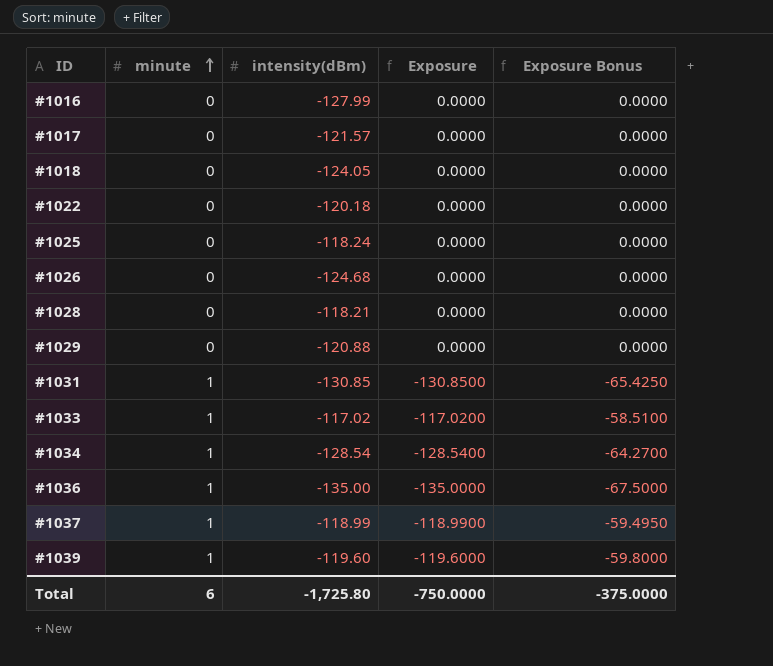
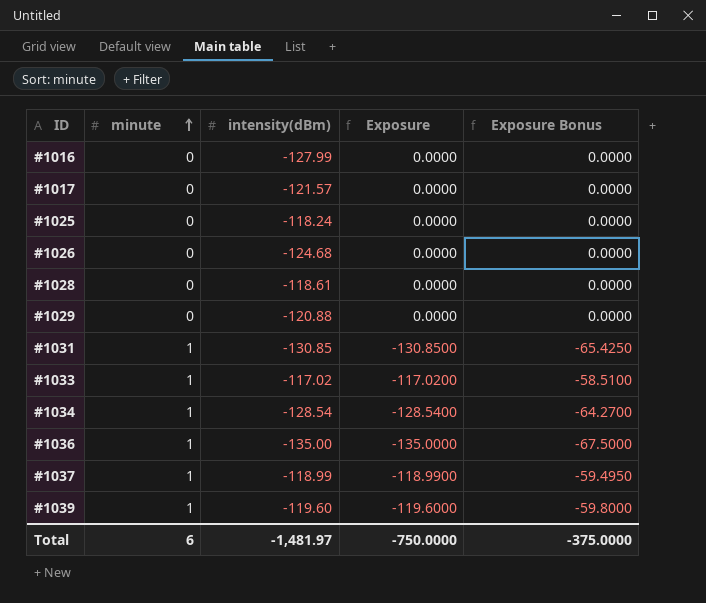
row #1018: 0 | -124.05 | 0.0000 | 0.0000 -> none
row #1022: 0 | -120.18 | 0.0000 | 0.0000 -> none
#1028 | intensity(dBm): -118.21 -> -118.61
Total | intensity(dBm): -1,725.80 -> -1,481.97

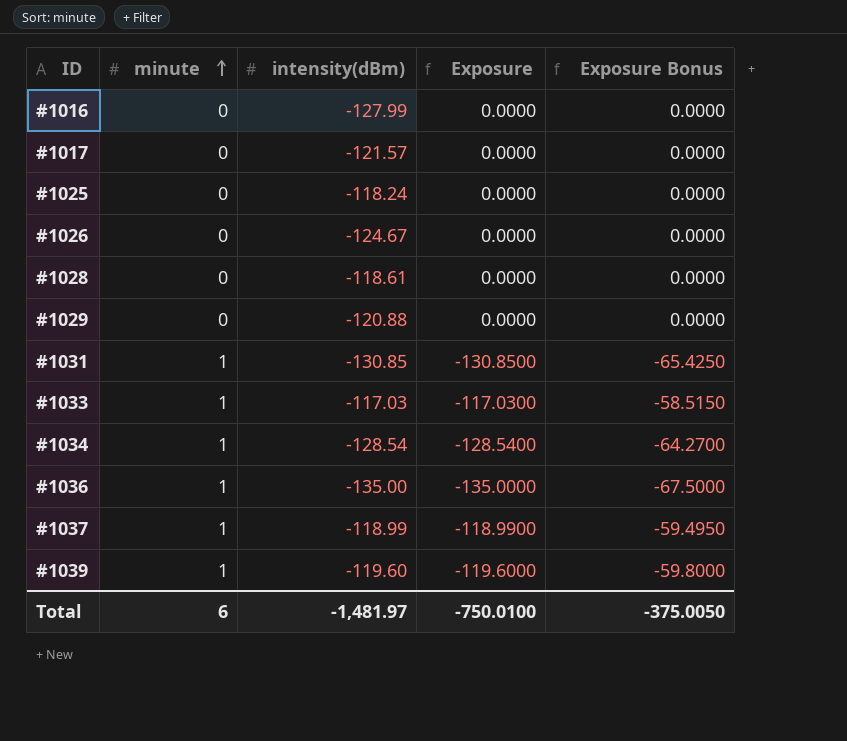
#1026 | intensity(dBm): -124.68 -> -124.67
#1033 | intensity(dBm): -117.02 -> -117.03
#1033 | Exposure: -117.0200 -> -117.0300
#1033 | Exposure Bonus: -58.5100 -> -58.5150
Total | Exposure: -750.0000 -> -750.0100
Total | Exposure Bonus: -375.0000 -> -375.0050

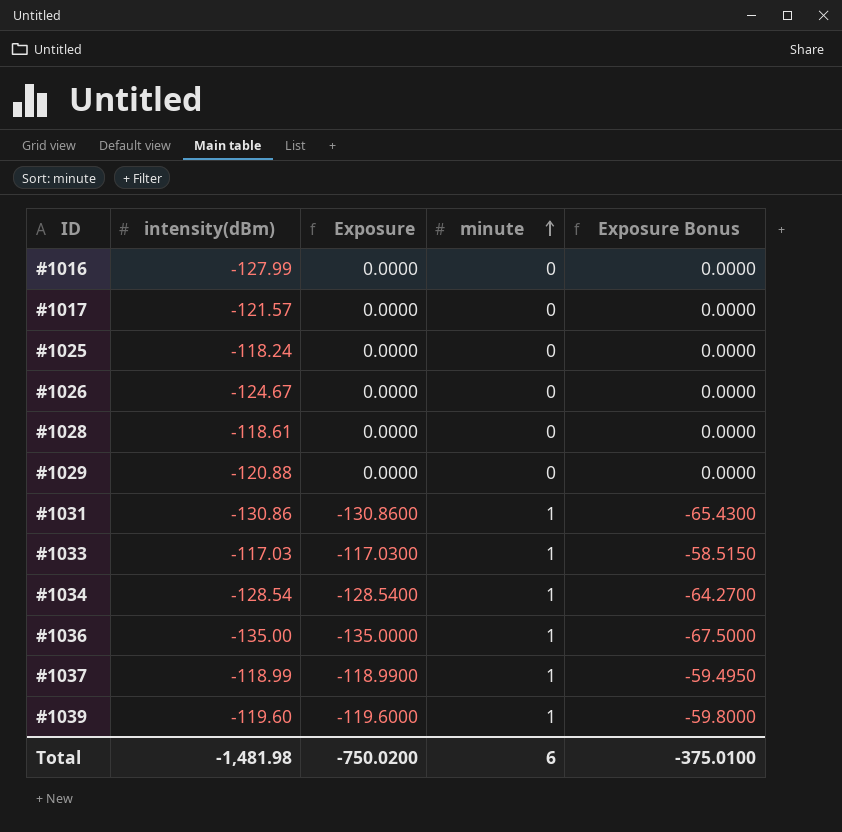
column minute | position: 2 -> 4
#1031 | intensity(dBm): -130.85 -> -130.86
#1031 | Exposure: -130.8500 -> -130.8600
#1031 | Exposure Bonus: -65.4250 -> -65.4300
Total | intensity(dBm): -1,481.97 -> -1,481.98
Total | Exposure: -750.0100 -> -750.0200
Total | Exposure Bonus: -375.0050 -> -375.0100

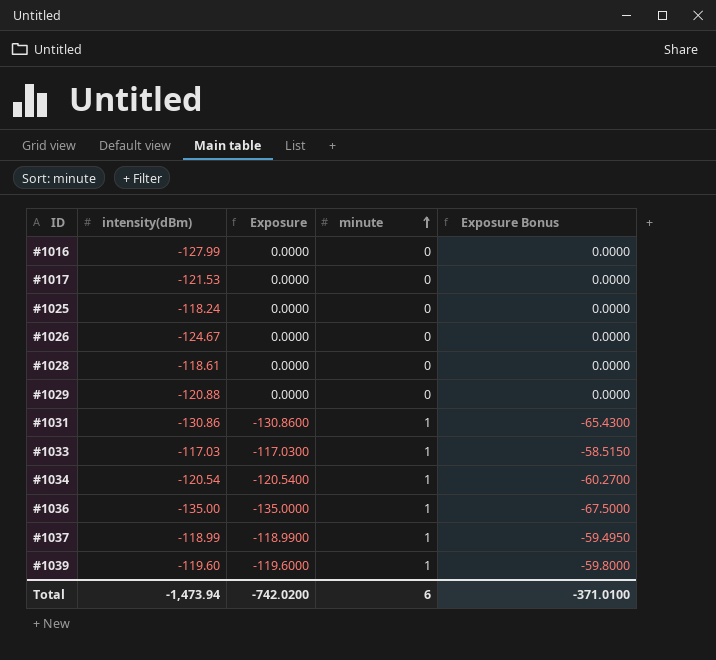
#1017 | intensity(dBm): -121.57 -> -121.53
#1034 | intensity(dBm): -128.54 -> -120.54
#1034 | Exposure: -128.5400 -> -120.5400
#1034 | Exposure Bonus: -64.2700 -> -60.2700
Total | intensity(dBm): -1,481.98 -> -1,473.94
Total | Exposure: -750.0200 -> -742.0200
Total | Exposure Bonus: -375.0100 -> -371.0100

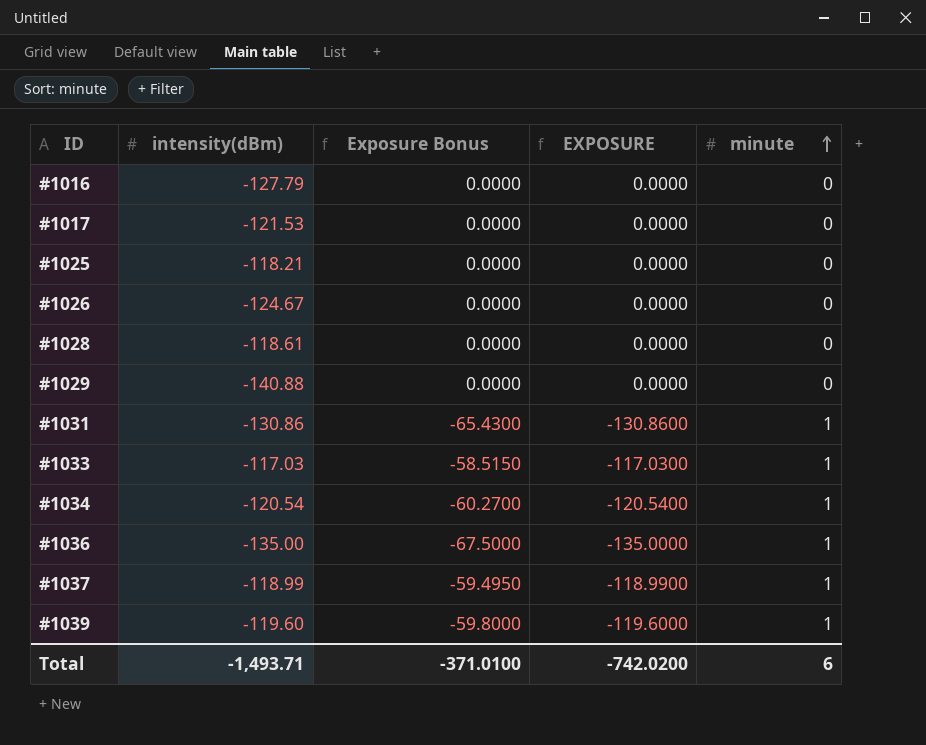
column Exposure Bonus | position: 5 -> 3
column name: Exposure -> EXPOSURE
#1016 | intensity(dBm): -127.99 -> -127.79
#1025 | intensity(dBm): -118.24 -> -118.21
#1029 | intensity(dBm): -120.88 -> -140.88
Total | intensity(dBm): -1,473.94 -> -1,493.71

